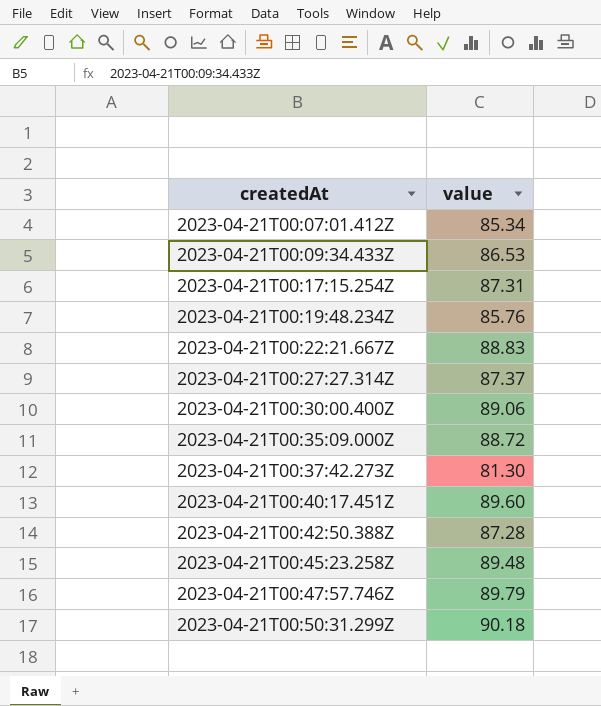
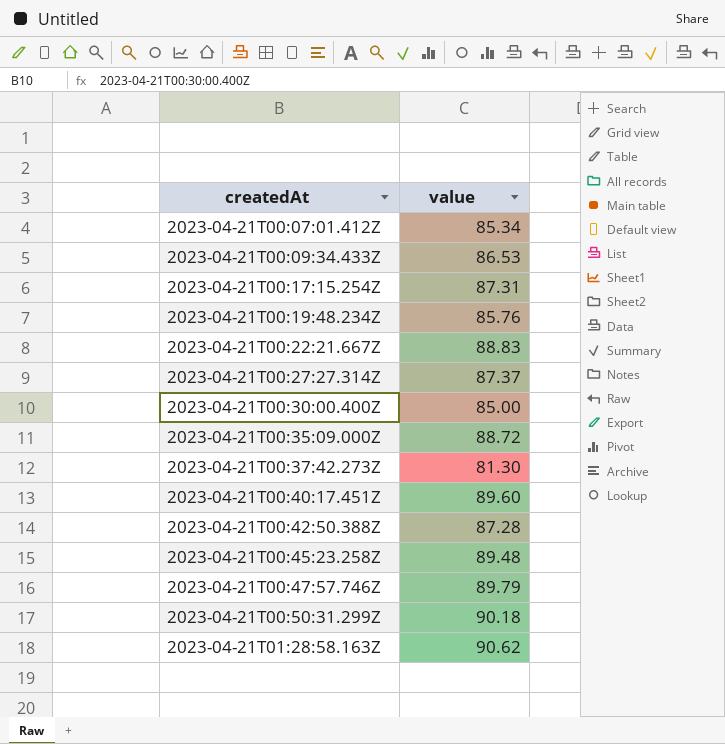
2023-04-21T00:30:00.400Z | value: 89.06 -> 85.00
row 2023-04-21T01:28:58.163Z: none -> 90.62

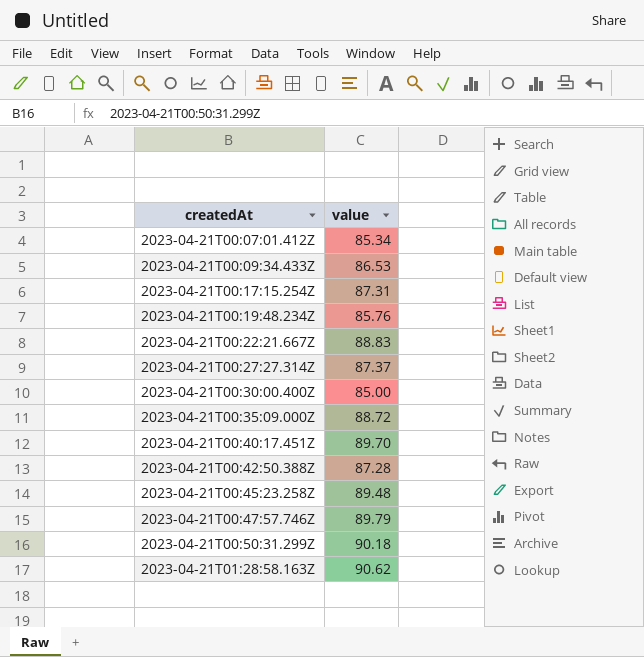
row 2023-04-21T00:37:42.273Z: 81.30 -> none
2023-04-21T00:40:17.451Z | value: 89.60 -> 89.70

